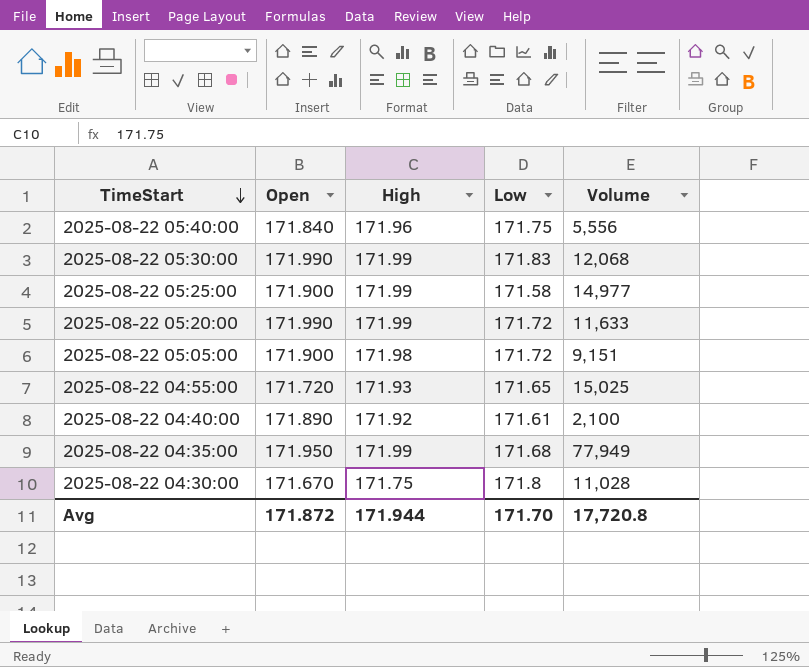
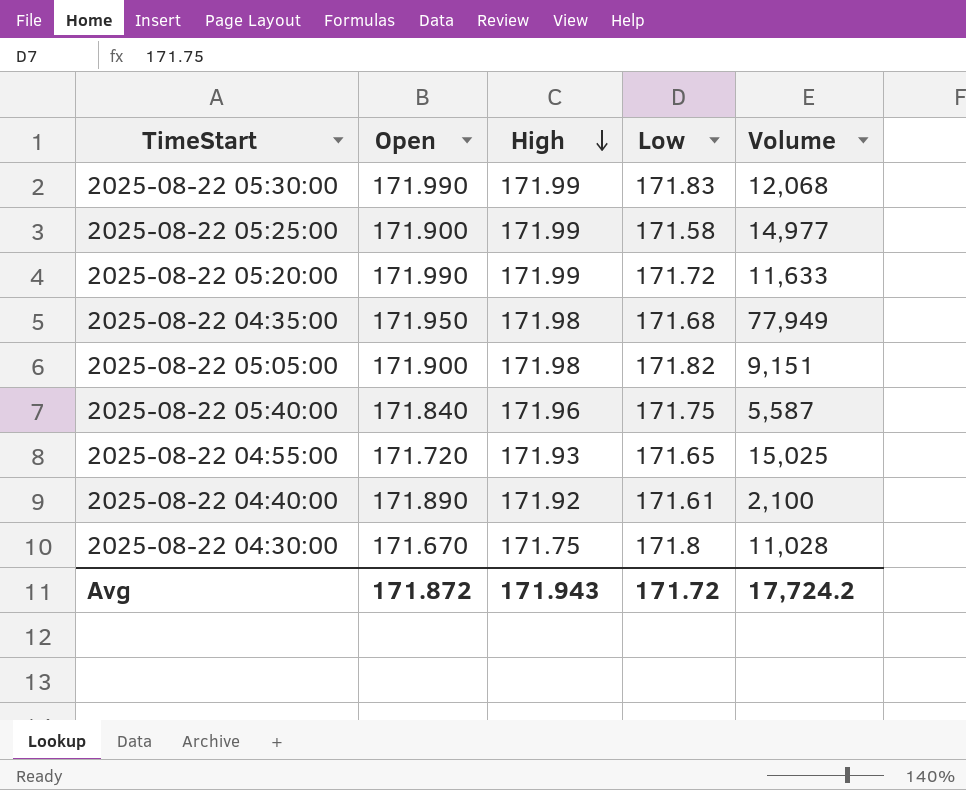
row order: TimeStart descending -> High descending
2025-08-22 04:35:00 | High: 171.99 -> 171.98
2025-08-22 05:05:00 | Low: 171.72 -> 171.82
2025-08-22 05:40:00 | Volume: 5,556 -> 5,587
Avg | High: 171.944 -> 171.943
Avg | Low: 171.70 -> 171.72
Avg | Volume: 17,720.8 -> 17,724.2

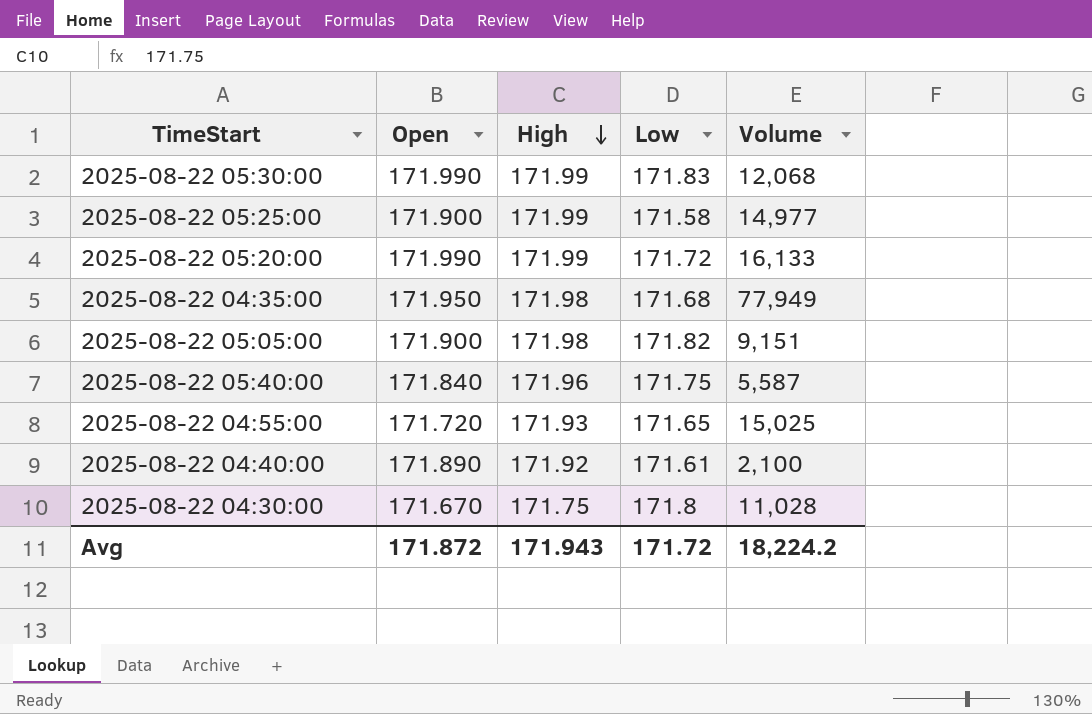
2025-08-22 05:20:00 | Volume: 11,633 -> 16,133
Avg | Volume: 17,724.2 -> 18,224.2

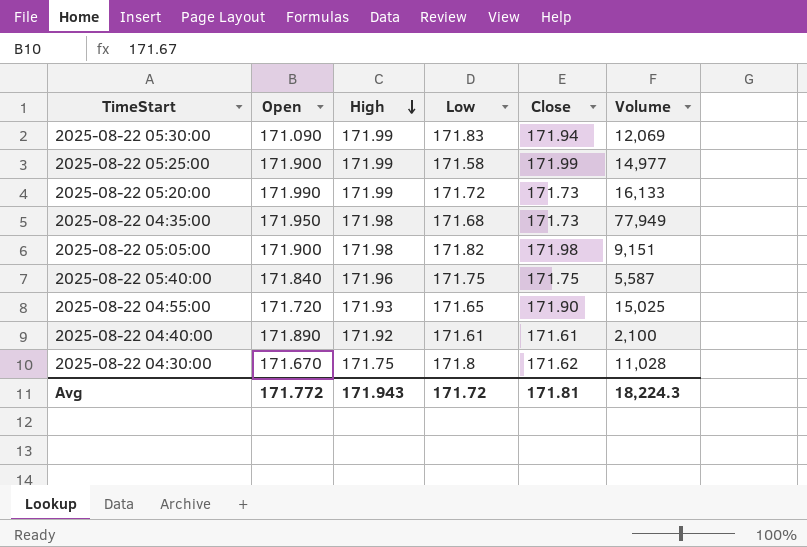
column Close | position: none -> 5
2025-08-22 05:30:00 | Open: 171.990 -> 171.090
2025-08-22 05:30:00 | Volume: 12,068 -> 12,069
Avg | Open: 171.872 -> 171.772
Avg | Volume: 18,224.2 -> 18,224.3

